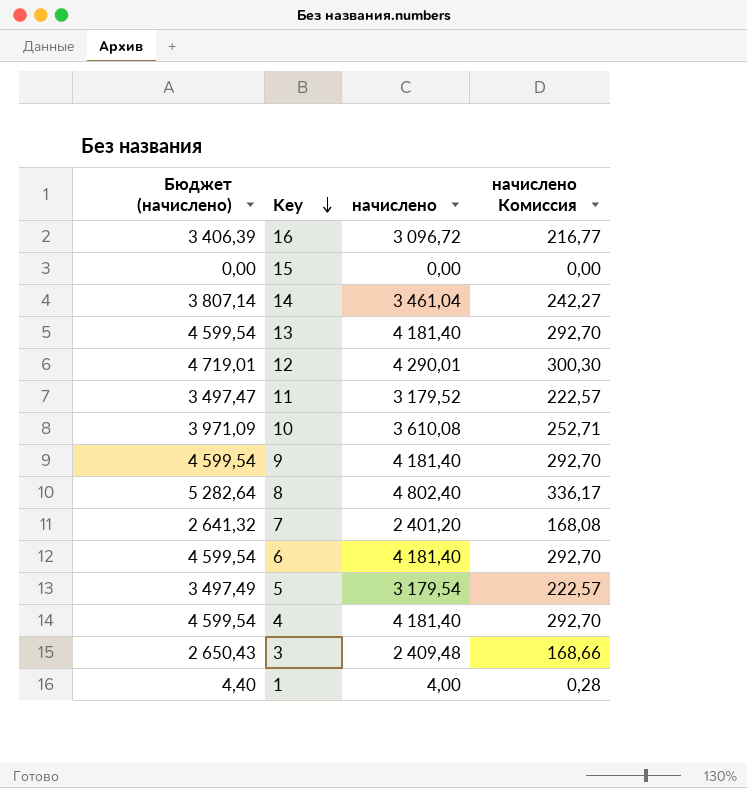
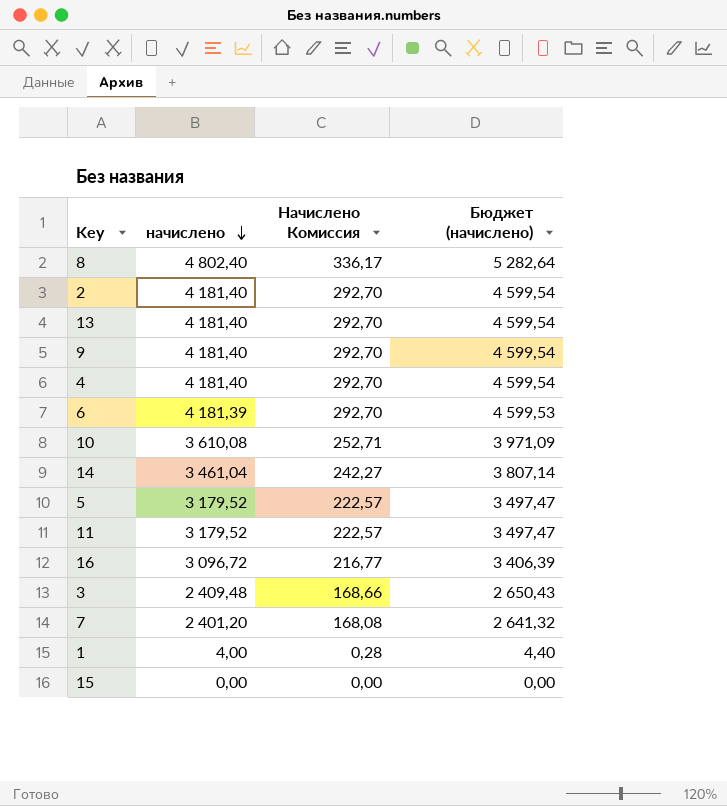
row order: Key descending -> начислено descending
column name: начислено Комиссия -> Начислено Комиссия
column Бюджет (начислено) | position: 1 -> 4
row 12: 4 719,01 | 4 290,01 | 300,30 -> none
row 2: none -> 4 181,40 | 292,70 | 4 599,54
6 | начислено: 4 181,40 -> 4 181,39
6 | Бюджет (начислено): 4 599,54 -> 4 599,53
5 | начислено: 3 179,54 -> 3 179,52
5 | Бюджет (начислено): 3 497,49 -> 3 497,47

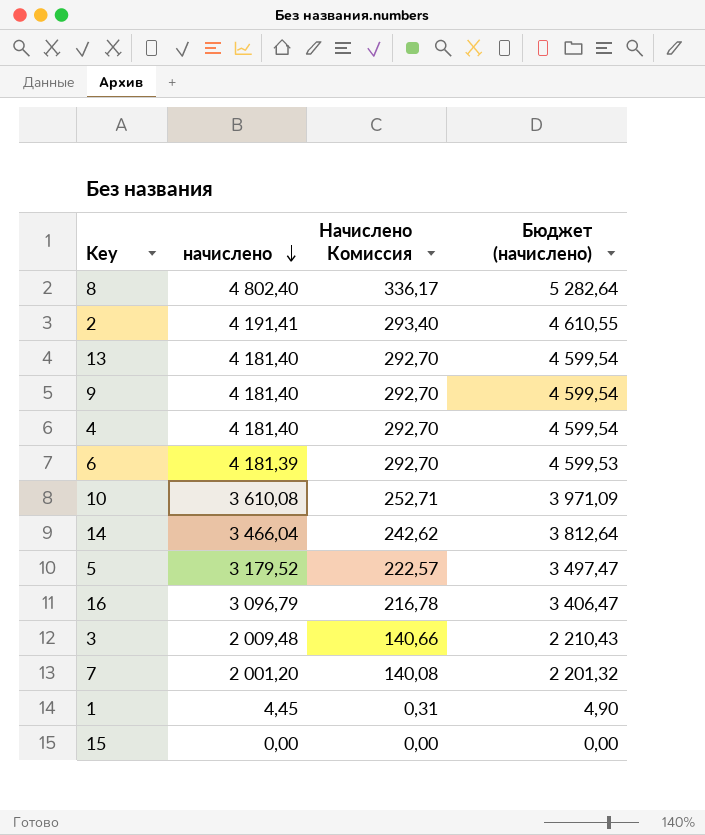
row 11: 3 179,52 | 222,57 | 3 497,47 -> none
2 | начислено: 4 181,40 -> 4 191,41
2 | Начислено Комиссия: 292,70 -> 293,40
2 | Бюджет (начислено): 4 599,54 -> 4 610,55
14 | начислено: 3 461,04 -> 3 466,04
14 | Начислено Комиссия: 242,27 -> 242,62
14 | Бюджет (начислено): 3 807,14 -> 3 812,64
16 | начислено: 3 096,72 -> 3 096,79
16 | Начислено Комиссия: 216,77 -> 216,78
16 | Бюджет (начислено): 3 406,39 -> 3 406,47
3 | начислено: 2 409,48 -> 2 009,48
3 | Начислено Комиссия: 168,66 -> 140,66
3 | Бюджет (начислено): 2 650,43 -> 2 210,43
7 | начислено: 2 401,20 -> 2 001,20
7 | Начислено Комиссия: 168,08 -> 140,08
7 | Бюджет (начислено): 2 641,32 -> 2 201,32
1 | начислено: 4,00 -> 4,45
1 | Начислено Комиссия: 0,28 -> 0,31
1 | Бюджет (начислено): 4,40 -> 4,90

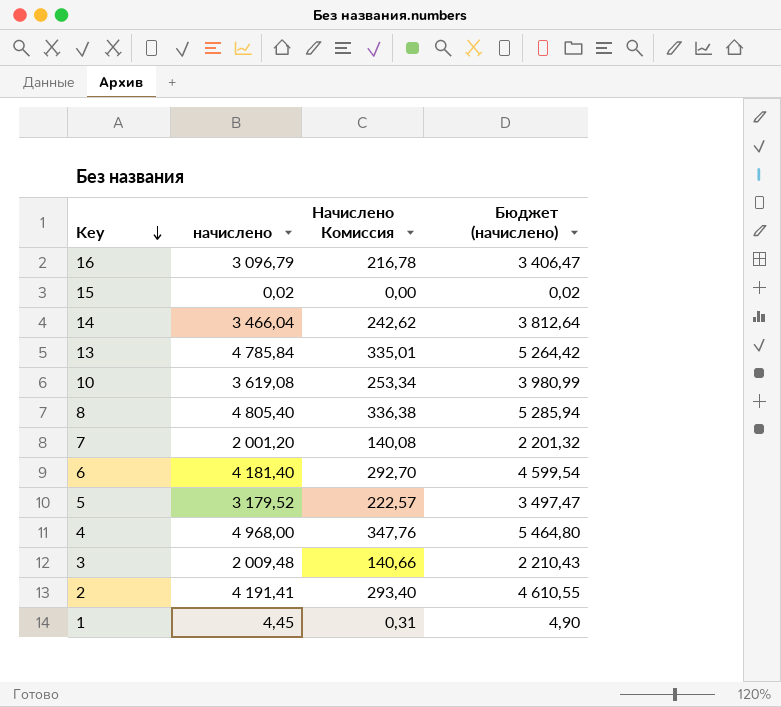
row order: начислено descending -> Key descending
row 9: 4 181,40 | 292,70 | 4 599,54 -> none
15 | начислено: 0,00 -> 0,02
15 | Бюджет (начислено): 0,00 -> 0,02
13 | начислено: 4 181,40 -> 4 785,84
13 | Начислено Комиссия: 292,70 -> 335,01
13 | Бюджет (начислено): 4 599,54 -> 5 264,42
10 | начислено: 3 610,08 -> 3 619,08
10 | Начислено Комиссия: 252,71 -> 253,34
10 | Бюджет (начислено): 3 971,09 -> 3 980,99
8 | начислено: 4 802,40 -> 4 805,40
8 | Начислено Комиссия: 336,17 -> 336,38
8 | Бюджет (начислено): 5 282,64 -> 5 285,94
6 | начислено: 4 181,39 -> 4 181,40
6 | Бюджет (начислено): 4 599,53 -> 4 599,54
4 | начислено: 4 181,40 -> 4 968,00
4 | Начислено Комиссия: 292,70 -> 347,76
4 | Бюджет (начислено): 4 599,54 -> 5 464,80

